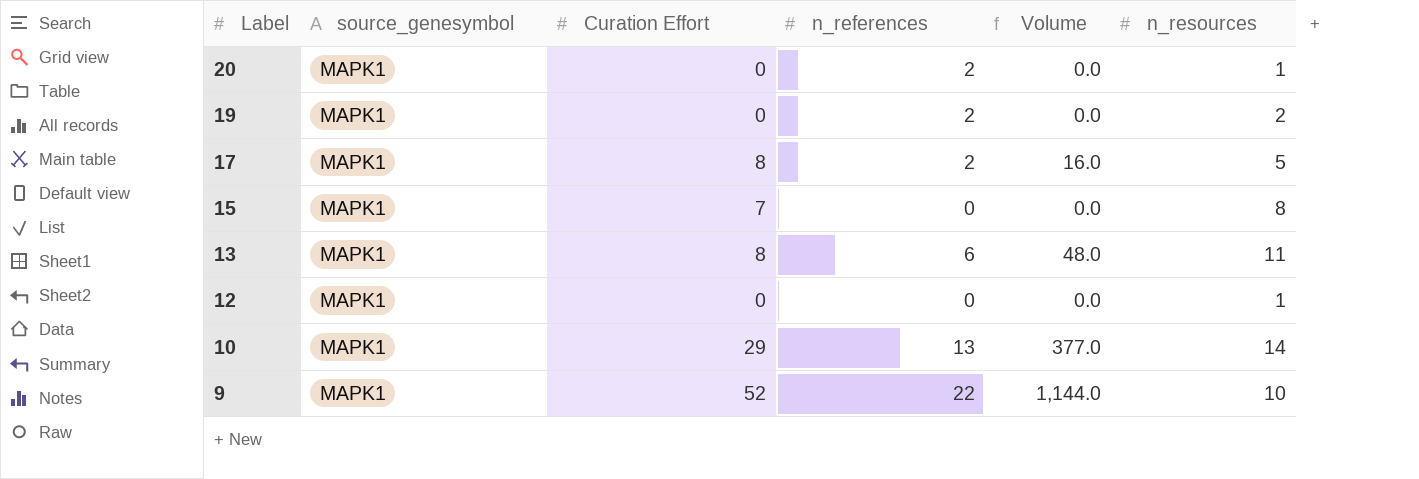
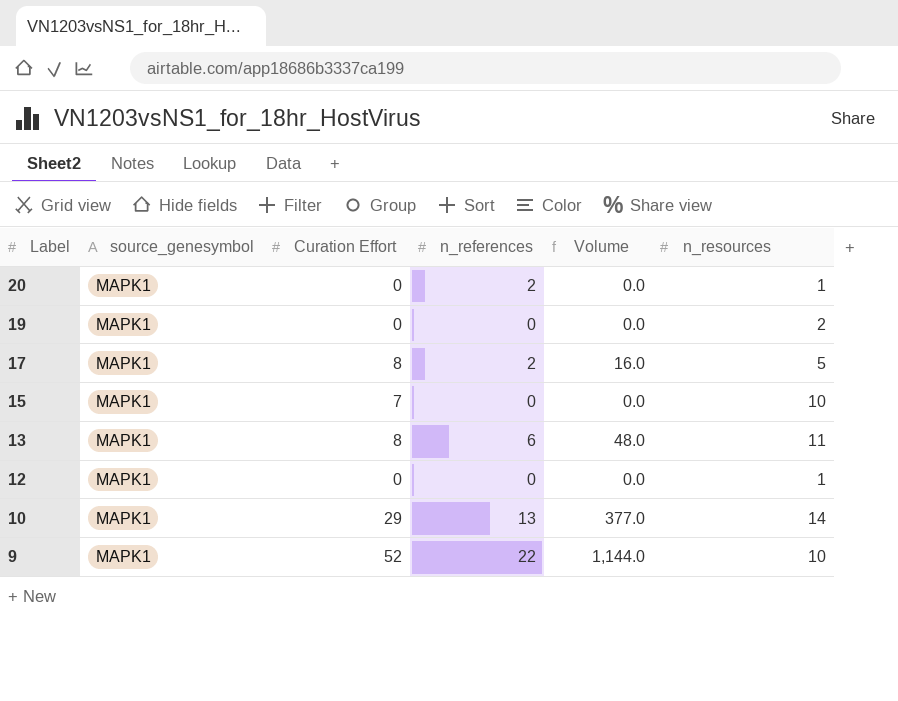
19 | n_references: 2 -> 0
15 | n_resources: 8 -> 10

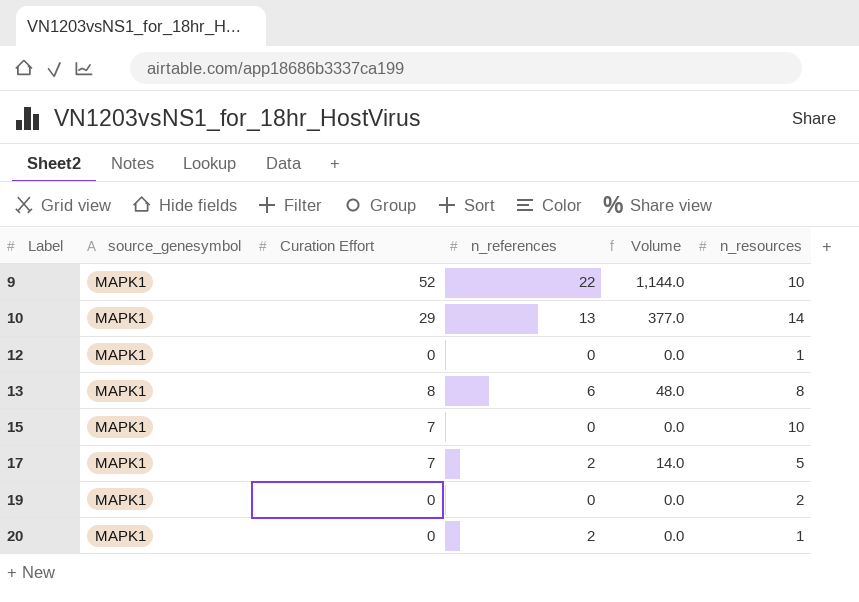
row order: Label descending -> Label ascending
13 | n_resources: 11 -> 8
17 | Curation Effort: 8 -> 7
17 | Volume: 16.0 -> 14.0

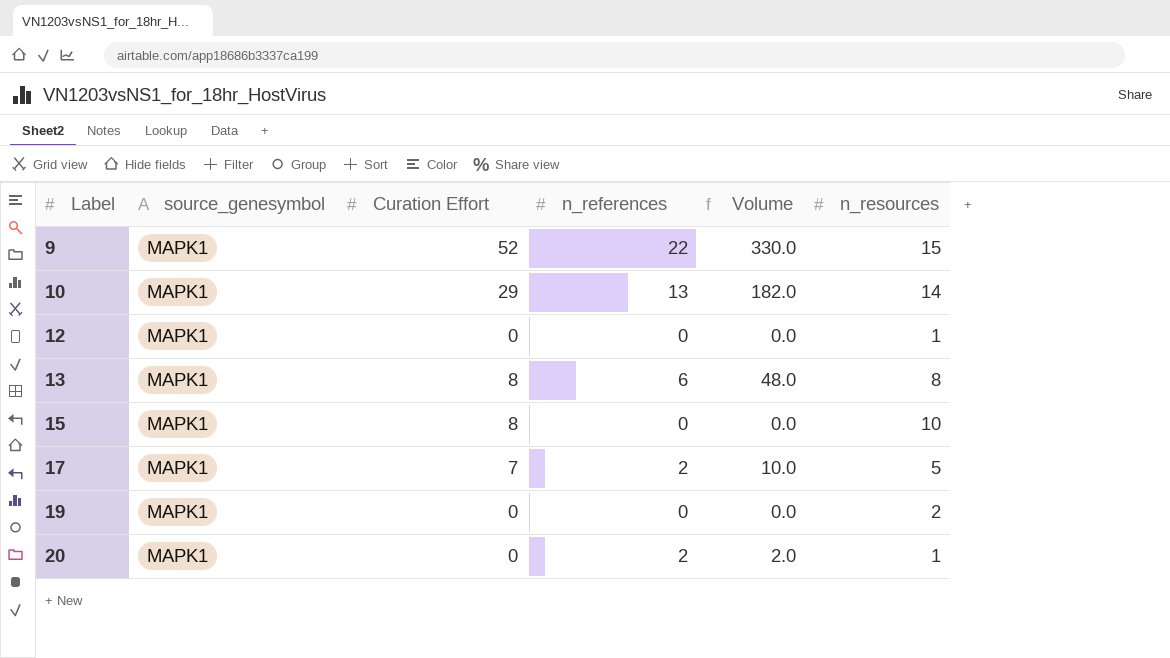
column Volume | formula: [Curation Effort] * [n_references] -> [n_references] * [n_resources]
9 | n_resources: 10 -> 15
15 | Curation Effort: 7 -> 8

